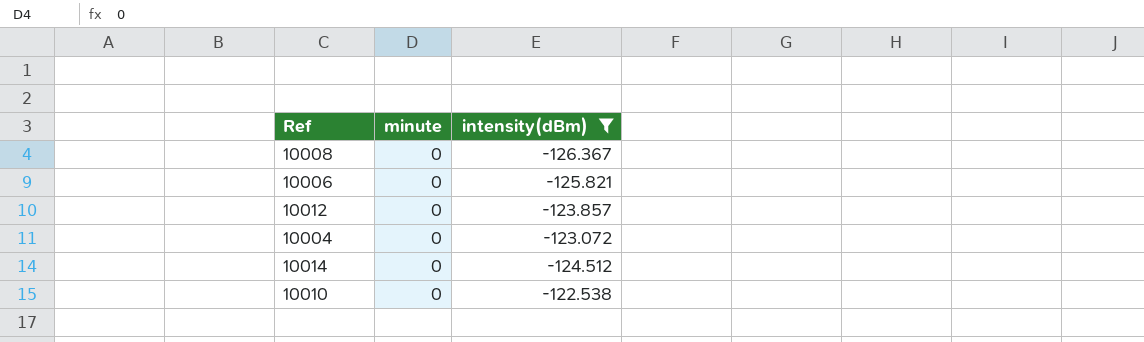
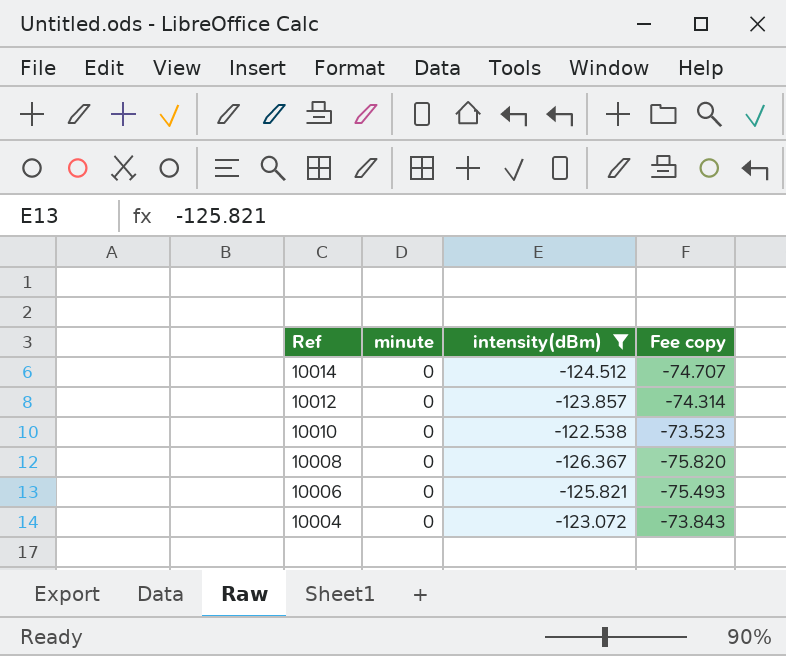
row order: none -> Ref descending
column Fee copy | formula: none -> [intensity(dBm)] * 0.6

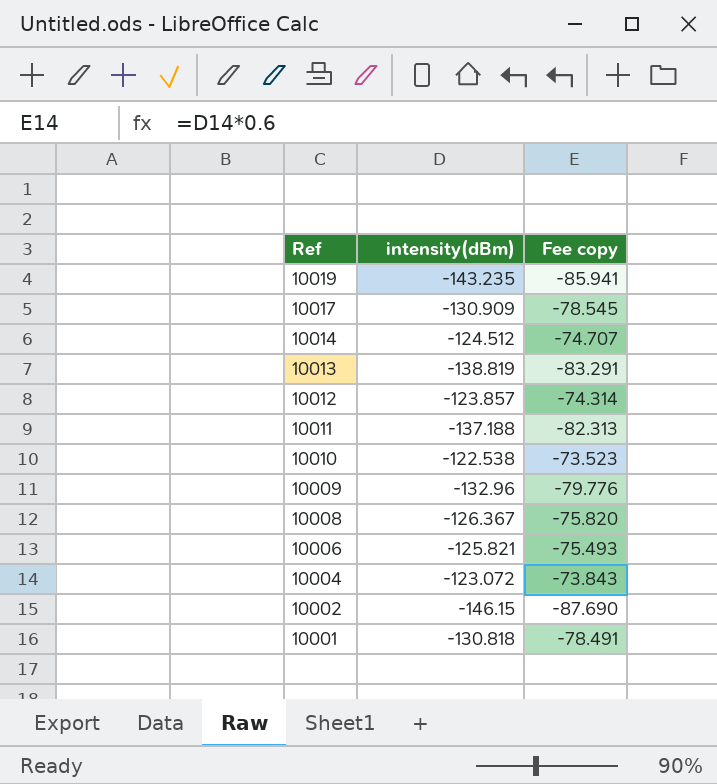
filter: intensity(dBm) >= -126.367 -> none
column minute | position: 2 -> none

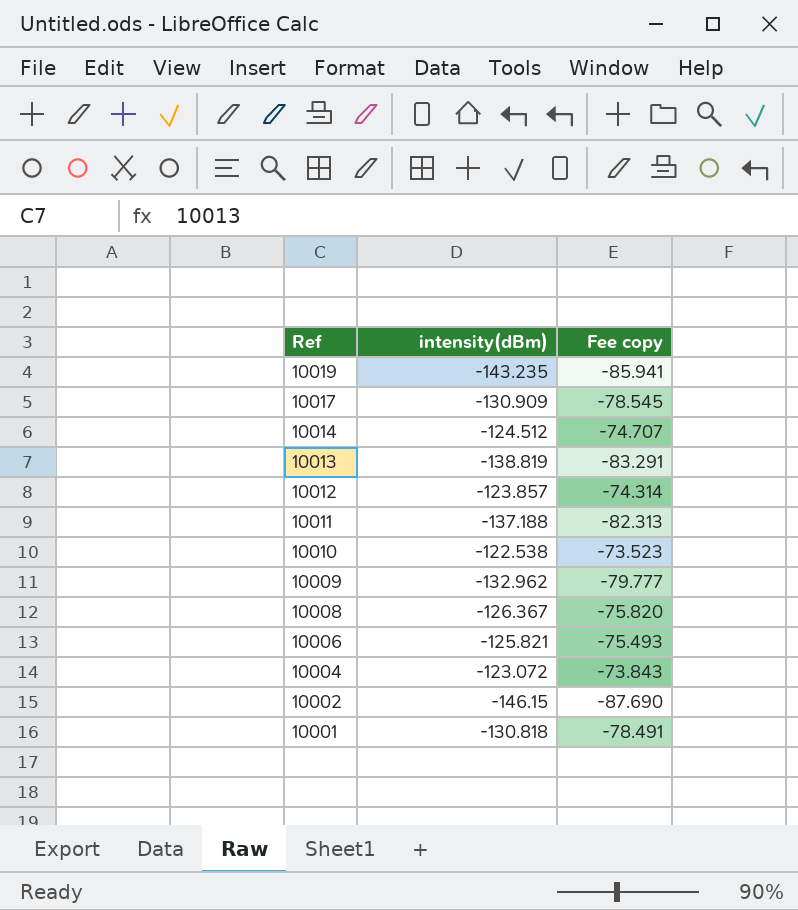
10009 | intensity(dBm): -132.96 -> -132.962
10009 | Fee copy: -79.776 -> -79.777

